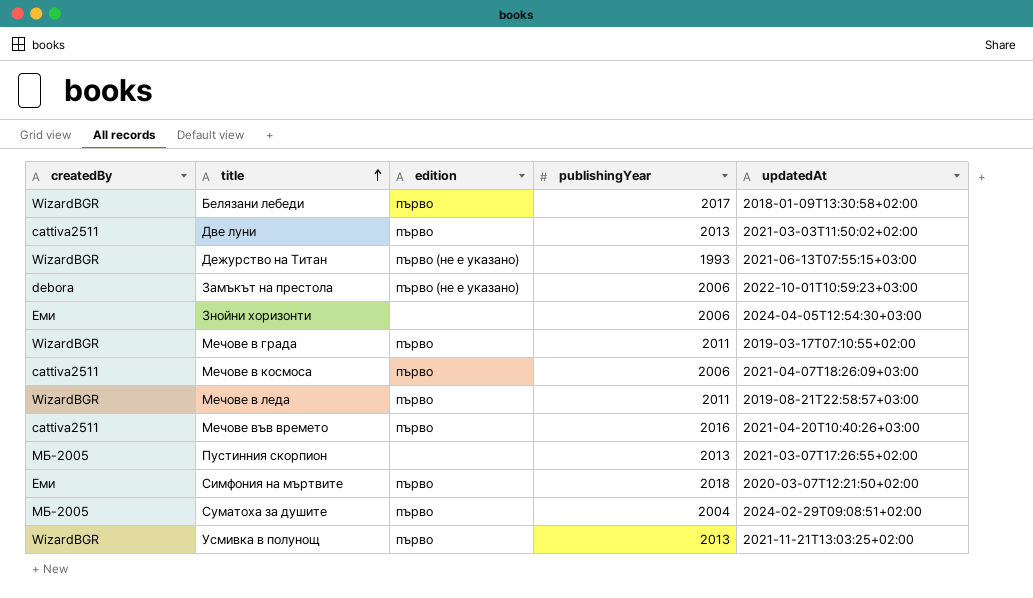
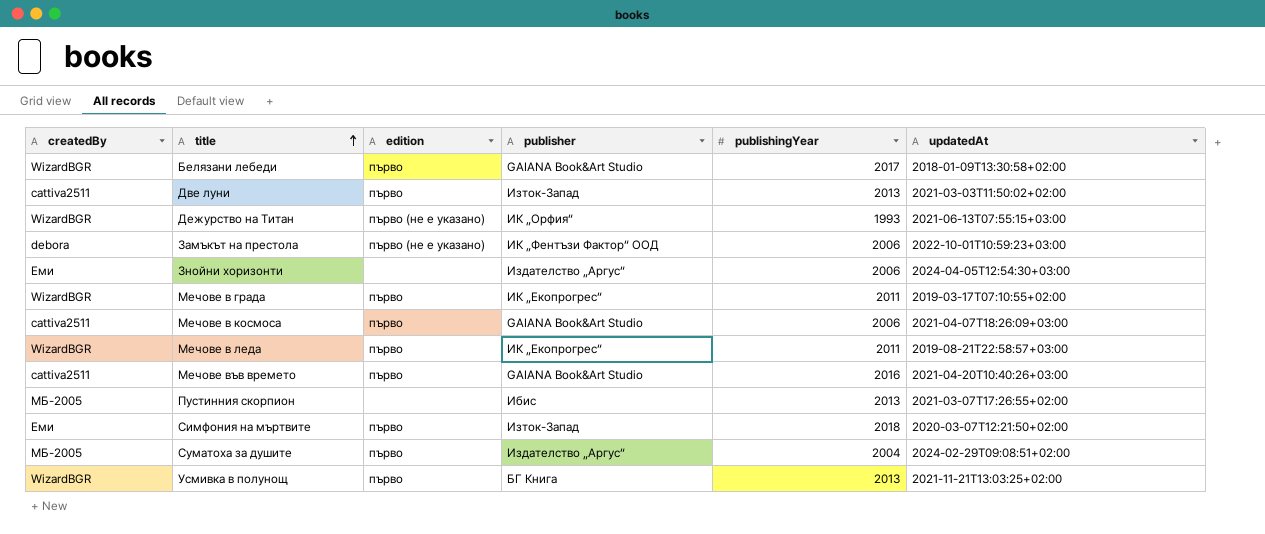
column publisher | position: none -> 4

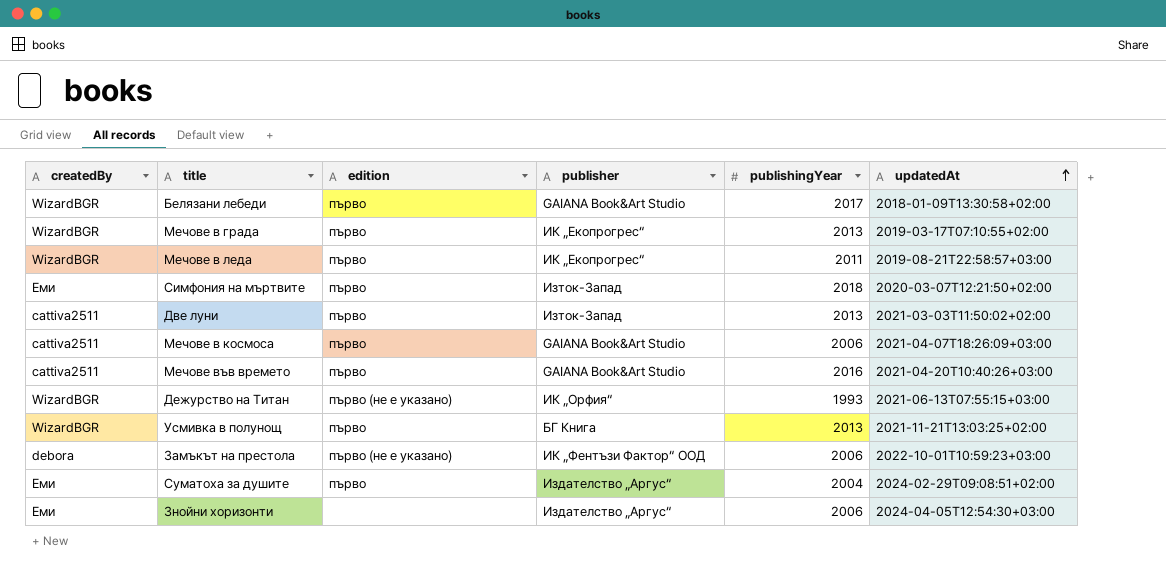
row order: title ascending -> updatedAt ascending
row Пустинния скорпион: МБ-2005 | none | Ибис | 2013 | 2021-03-07T17:26:55+02:00 -> none
Мечове в града | publishingYear: 2011 -> 2013
Суматоха за душите | createdBy: МБ-2005 -> Еми

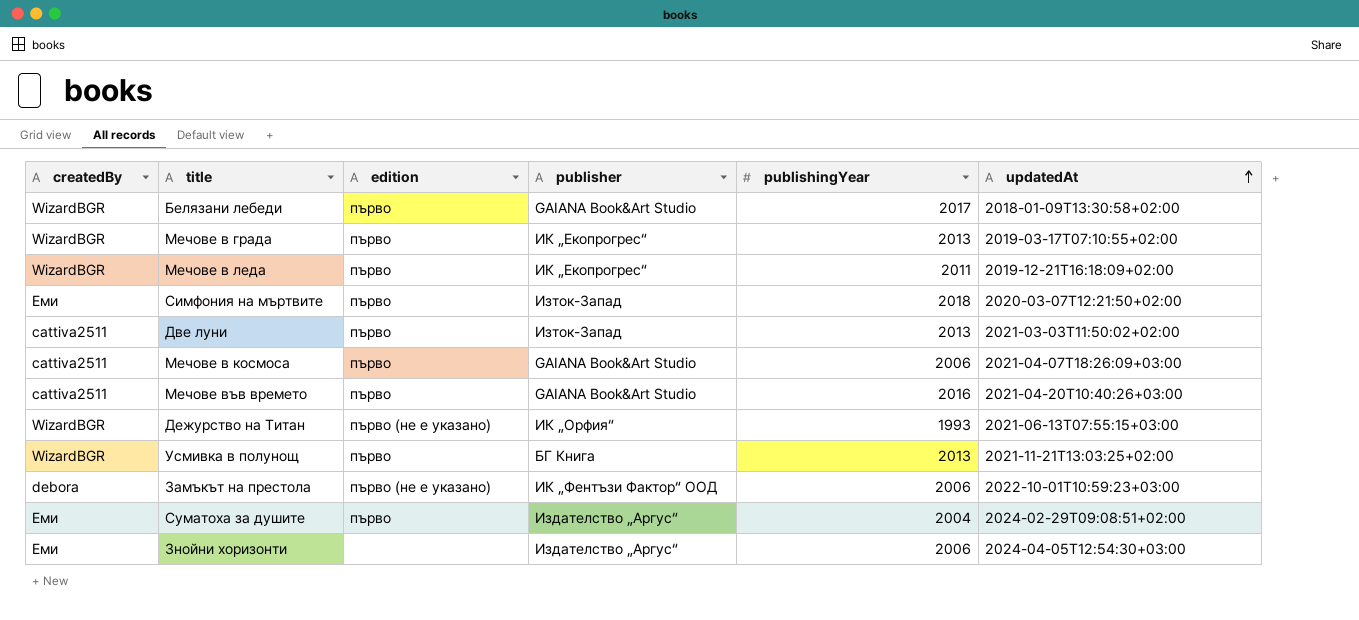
Мечове в леда | updatedAt: 2019-08-21T22:58:57+03:00 -> 2019-12-21T16:18:09+02:00

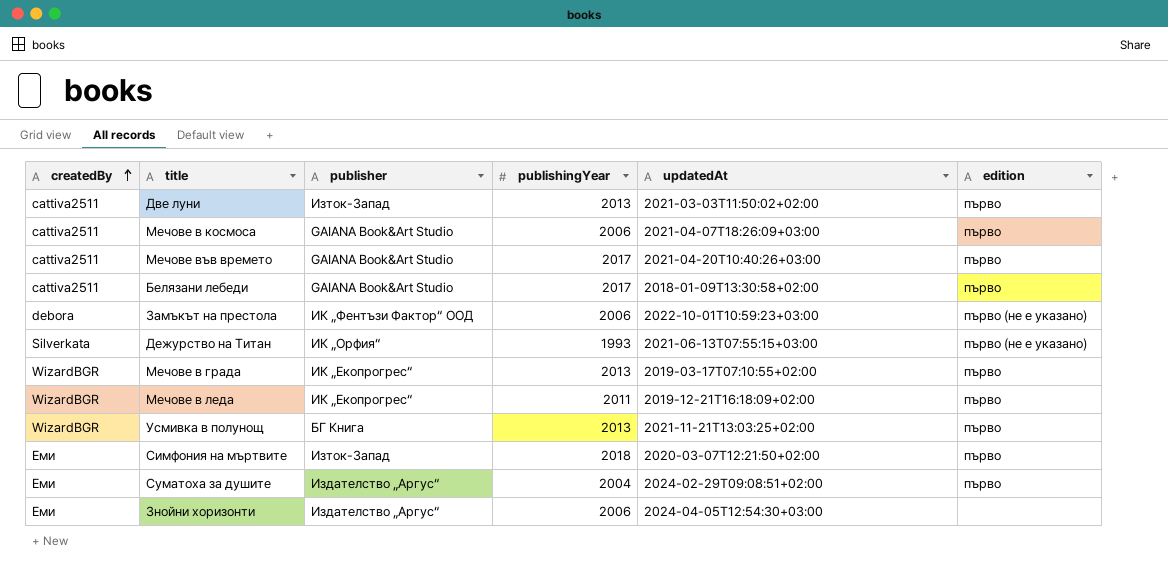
row order: updatedAt ascending -> createdBy ascending
column edition | position: 3 -> 6
Мечове във времето | publishingYear: 2016 -> 2017
Белязани лебеди | createdBy: WizardBGR -> cattiva2511
Дежурство на Титан | createdBy: WizardBGR -> Silverkata

